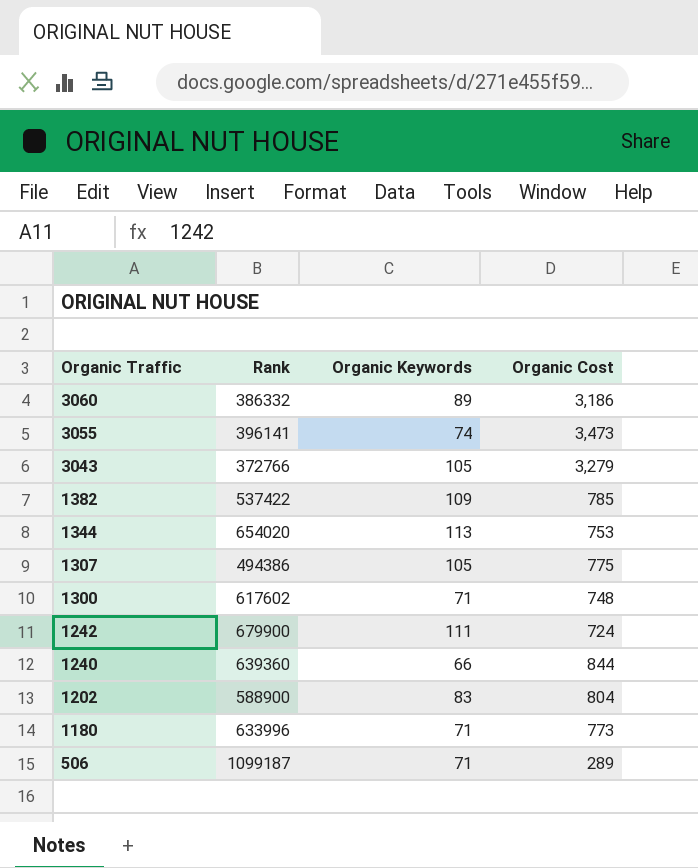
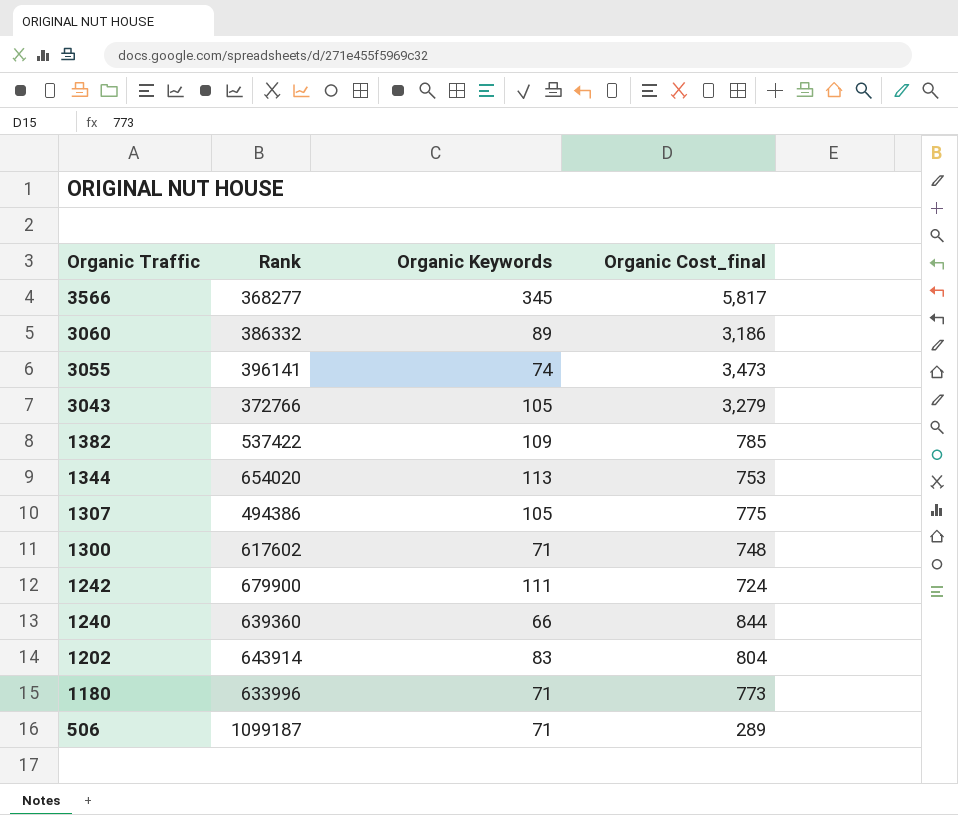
column name: Organic Cost -> Organic Cost_final
row 3566: none -> 368277 | 345 | 5,817
1202 | Rank: 588900 -> 643914

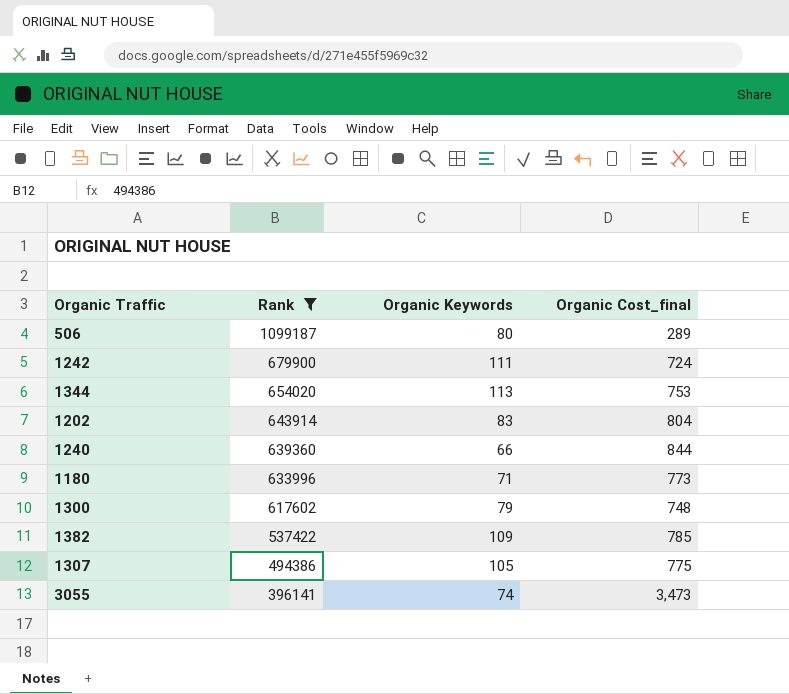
filter: none -> Rank >= 396141
row order: Organic Traffic descending -> Rank descending
506 | Organic Keywords: 71 -> 80
1300 | Organic Keywords: 71 -> 79

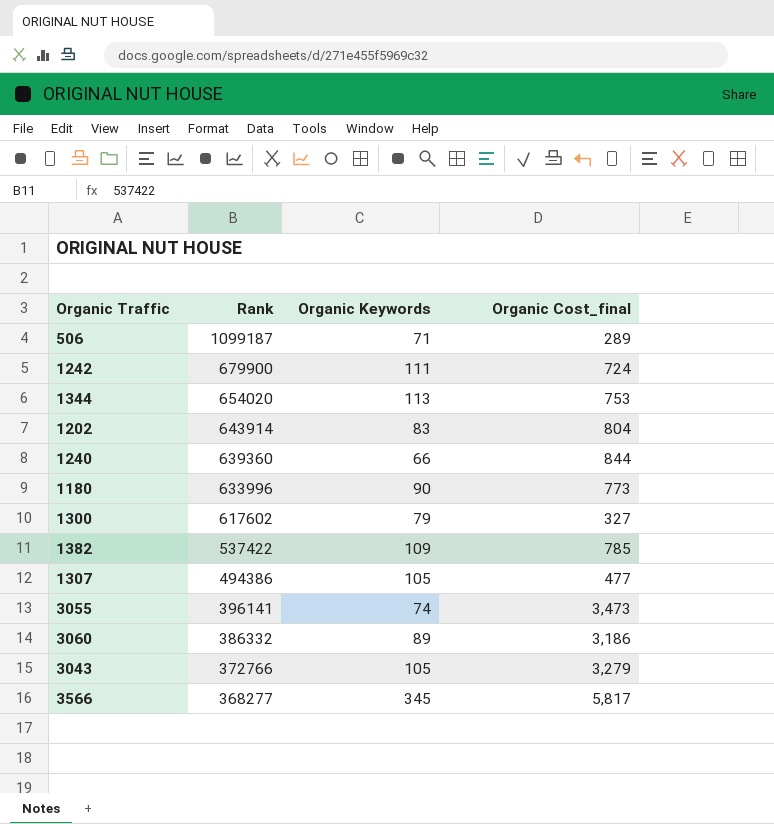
filter: Rank >= 396141 -> none
506 | Organic Keywords: 80 -> 71
1180 | Organic Keywords: 71 -> 90
1300 | Organic Cost_final: 748 -> 327
1307 | Organic Cost_final: 775 -> 477

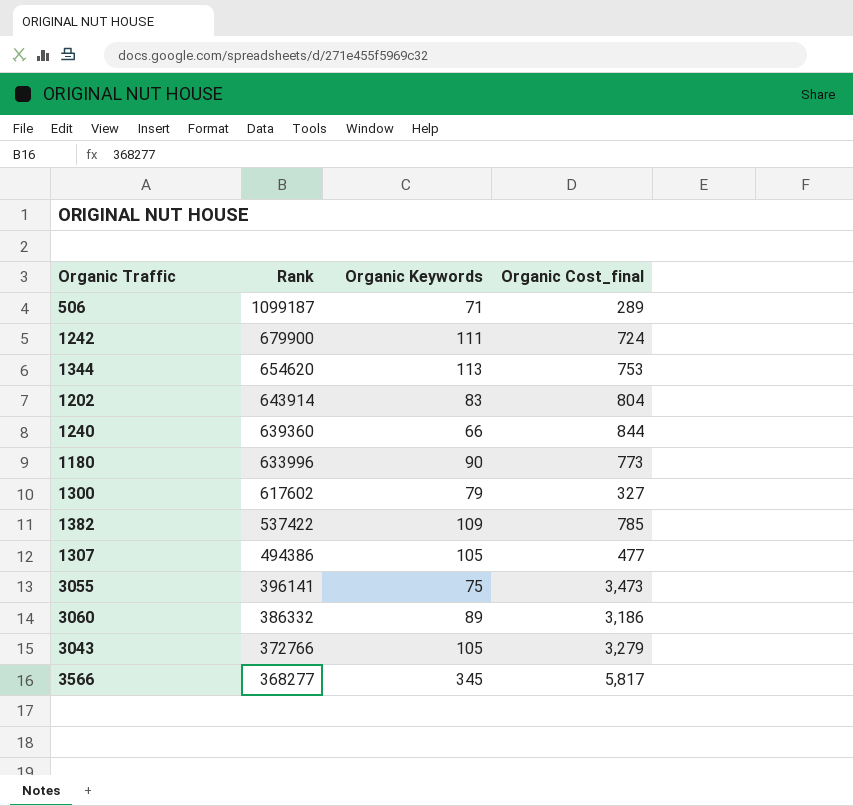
1344 | Rank: 654020 -> 654620
3055 | Organic Keywords: 74 -> 75

